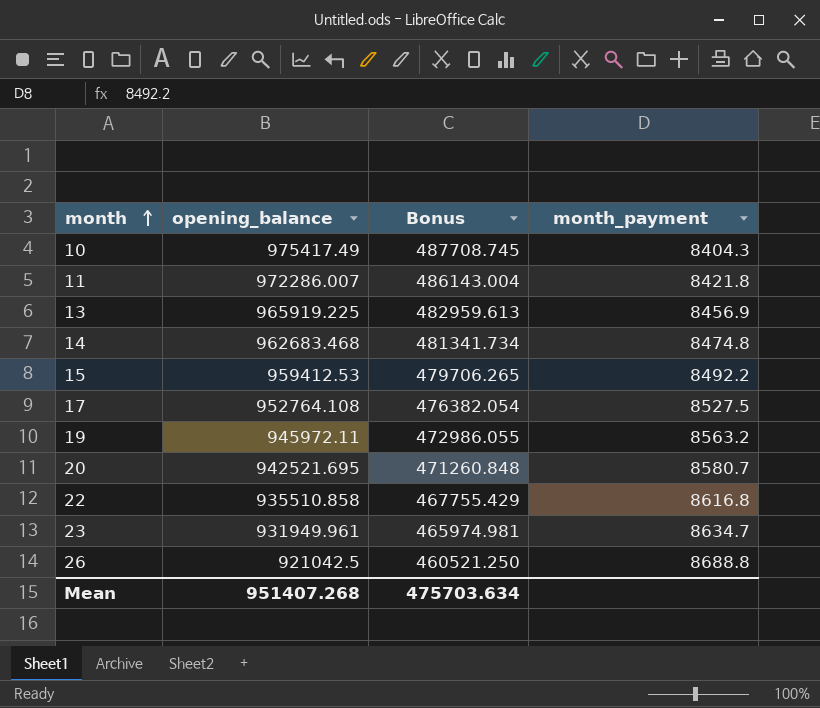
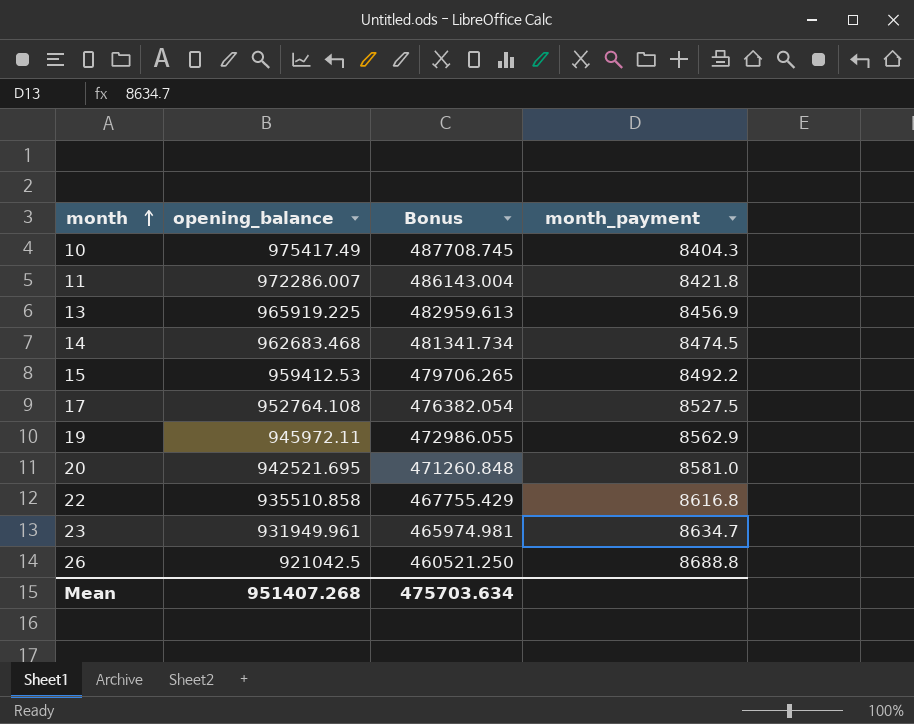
14 | month_payment: 8474.8 -> 8474.5
19 | month_payment: 8563.2 -> 8562.9
20 | month_payment: 8580.7 -> 8581.0

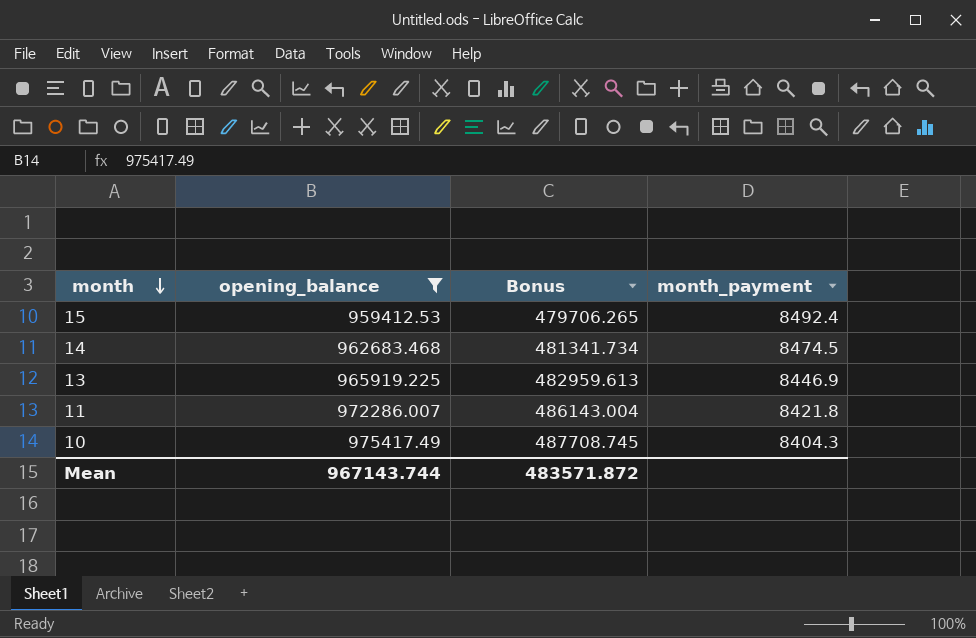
filter: none -> opening_balance >= 959412.53
row order: month ascending -> month descending
15 | month_payment: 8492.2 -> 8492.4
13 | month_payment: 8456.9 -> 8446.9
Mean | opening_balance: 951407.268 -> 967143.744
Mean | Bonus: 475703.634 -> 483571.872

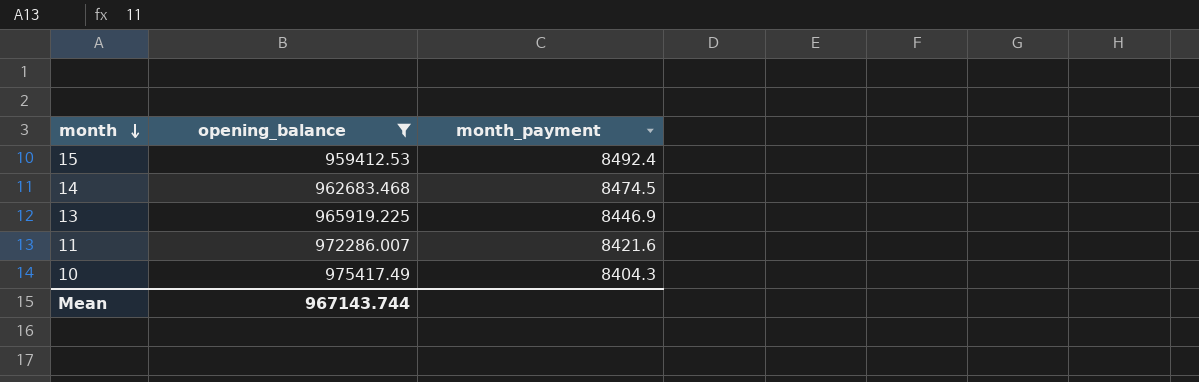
column Bonus | formula: [opening_balance] * 0.5 -> none
11 | month_payment: 8421.8 -> 8421.6

